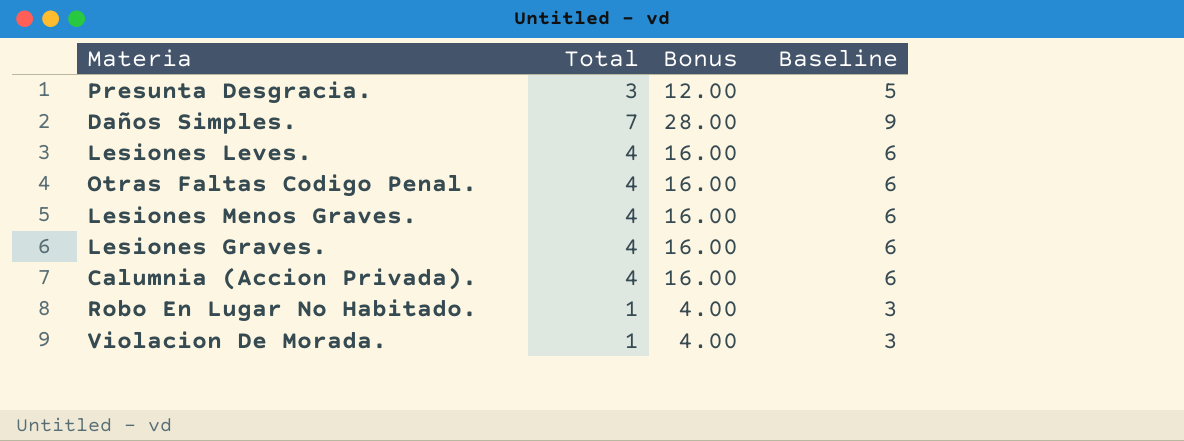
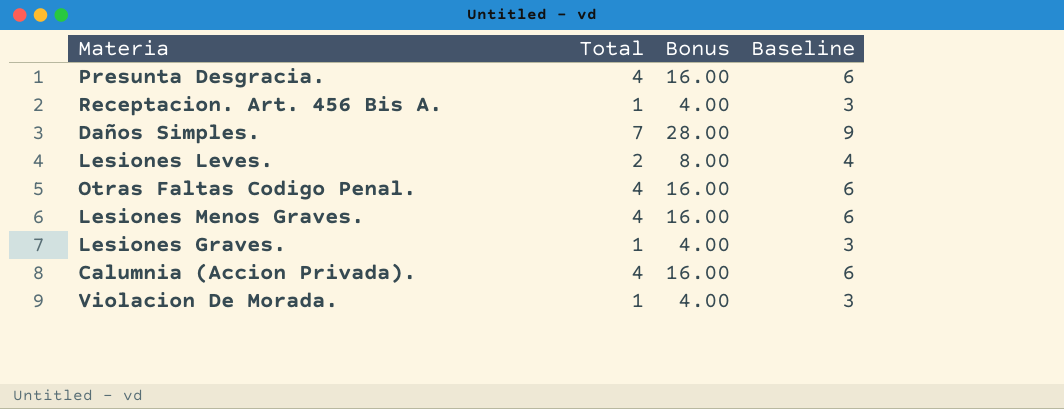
row Robo En Lugar No Habitado.: 1 | 4.00 | 3 -> none
Presunta Desgracia. | Total: 3 -> 4
Presunta Desgracia. | Bonus: 12.00 -> 16.00
Presunta Desgracia. | Baseline: 5 -> 6
row Receptacion. Art. 456 Bis A.: none -> 1 | 4.00 | 3
Lesiones Leves. | Total: 4 -> 2
Lesiones Leves. | Bonus: 16.00 -> 8.00
Lesiones Leves. | Baseline: 6 -> 4
Lesiones Graves. | Total: 4 -> 1
Lesiones Graves. | Bonus: 16.00 -> 4.00
Lesiones Graves. | Baseline: 6 -> 3

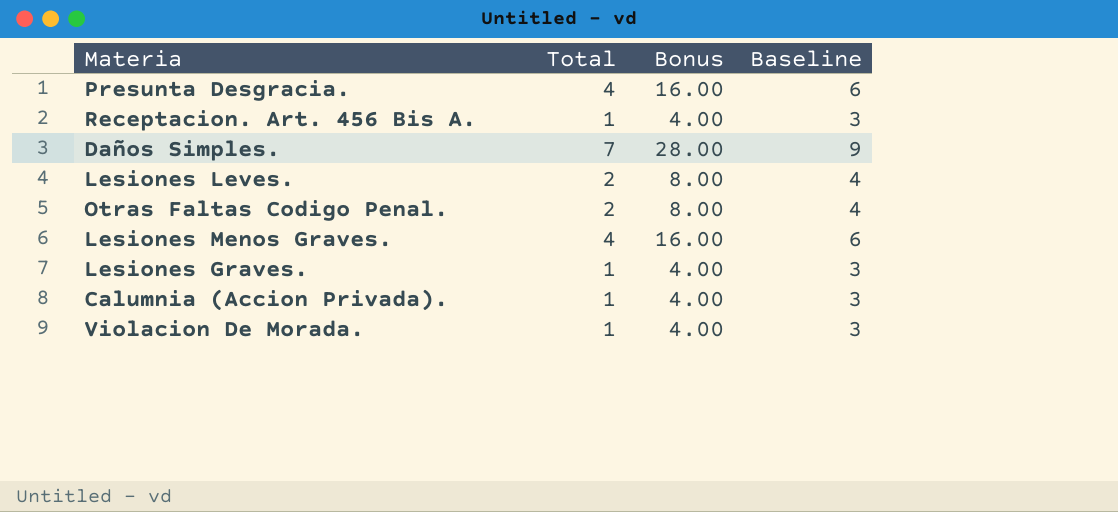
Otras Faltas Codigo Penal. | Total: 4 -> 2
Otras Faltas Codigo Penal. | Bonus: 16.00 -> 8.00
Otras Faltas Codigo Penal. | Baseline: 6 -> 4
Calumnia (Accion Privada). | Total: 4 -> 1
Calumnia (Accion Privada). | Bonus: 16.00 -> 4.00
Calumnia (Accion Privada). | Baseline: 6 -> 3

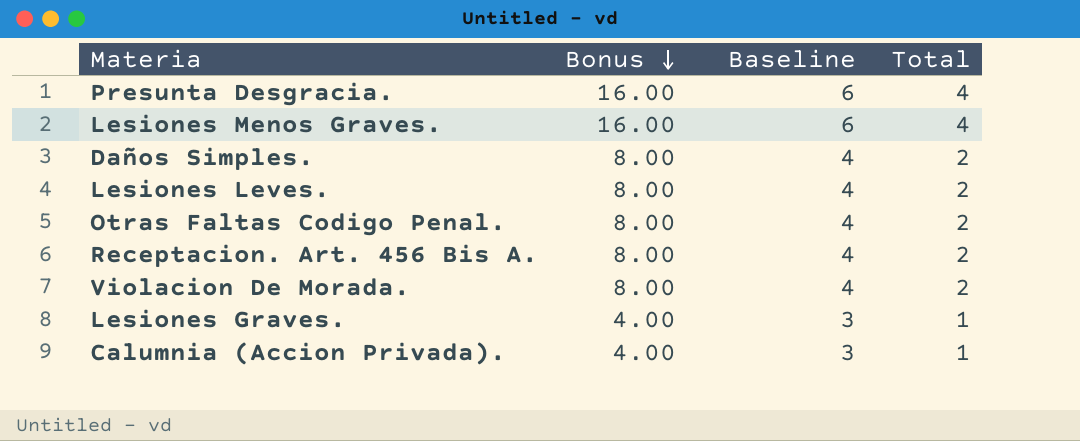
row order: none -> Bonus descending
column Total | position: 2 -> 4
Daños Simples. | Bonus: 28.00 -> 8.00
Daños Simples. | Baseline: 9 -> 4
Daños Simples. | Total: 7 -> 2
Receptacion. Art. 456 Bis A. | Bonus: 4.00 -> 8.00
Receptacion. Art. 456 Bis A. | Baseline: 3 -> 4
Receptacion. Art. 456 Bis A. | Total: 1 -> 2
Violacion De Morada. | Bonus: 4.00 -> 8.00
Violacion De Morada. | Baseline: 3 -> 4
Violacion De Morada. | Total: 1 -> 2

